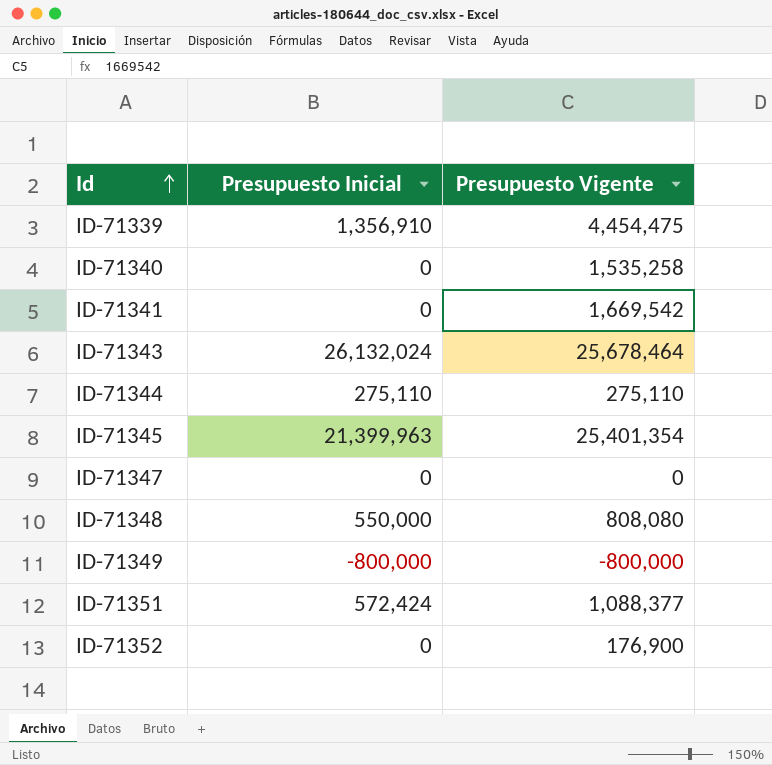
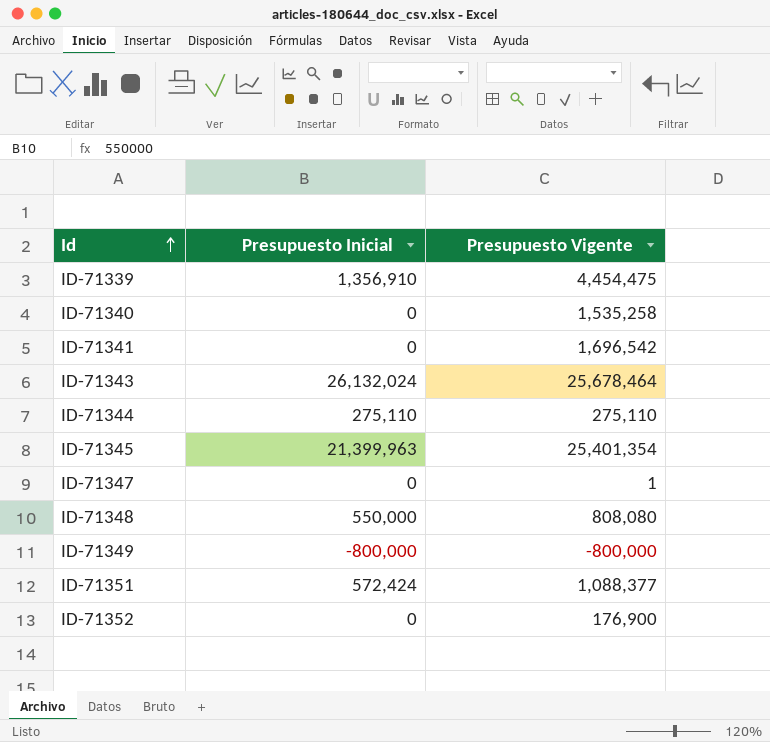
ID-71341 | Presupuesto Vigente: 1,669,542 -> 1,696,542
ID-71347 | Presupuesto Vigente: 0 -> 1

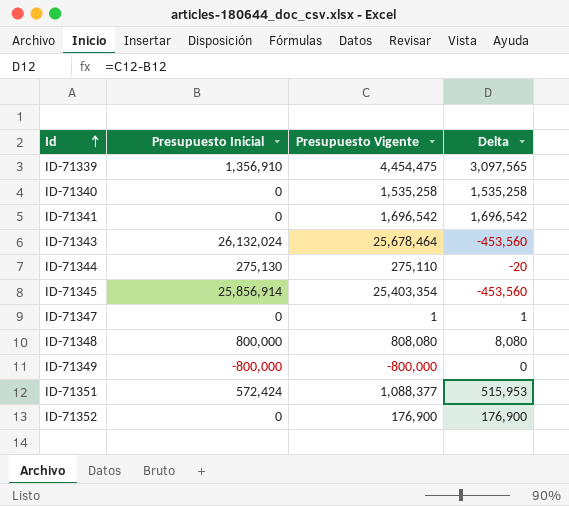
column Delta | formula: none -> [Presupuesto Vigente] - [Presupuesto Inicial]
ID-71344 | Presupuesto Inicial: 275,110 -> 275,130
ID-71345 | Presupuesto Inicial: 21,399,963 -> 25,856,914
ID-71345 | Presupuesto Vigente: 25,401,354 -> 25,403,354
ID-71348 | Presupuesto Inicial: 550,000 -> 800,000

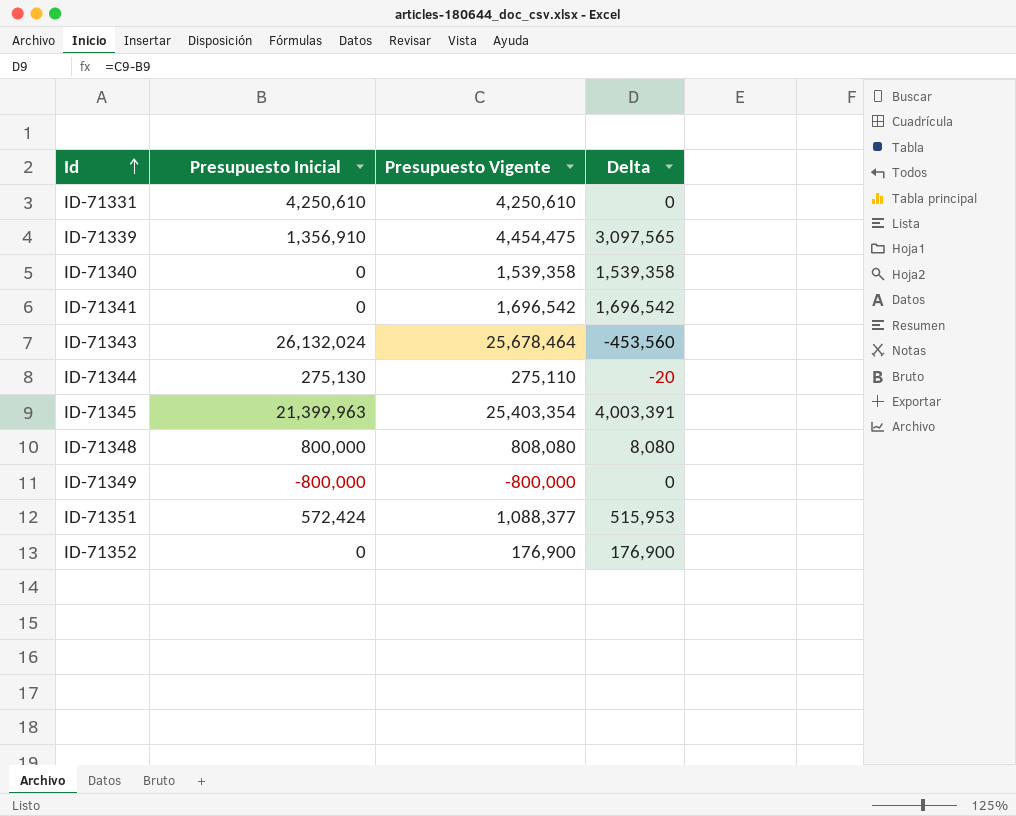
row ID-71347: 0 | 1 | 1 -> none
row ID-71331: none -> 4,250,610 | 4,250,610 | 0
ID-71340 | Presupuesto Vigente: 1,535,258 -> 1,539,358
ID-71340 | Delta: 1,535,258 -> 1,539,358
ID-71345 | Presupuesto Inicial: 25,856,914 -> 21,399,963
ID-71345 | Delta: -453,560 -> 4,003,391

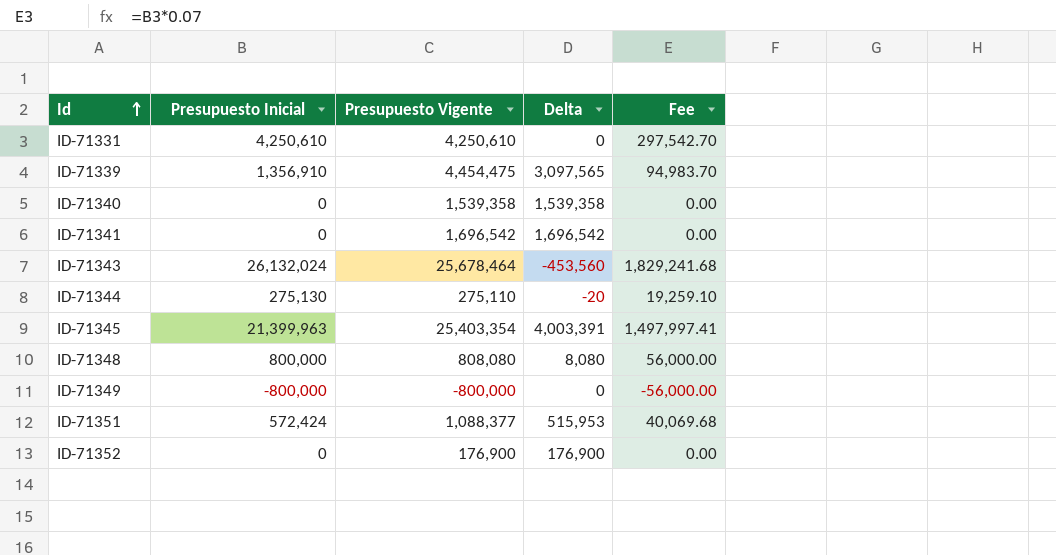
column Fee | formula: none -> [Presupuesto Inicial] * 0.07

